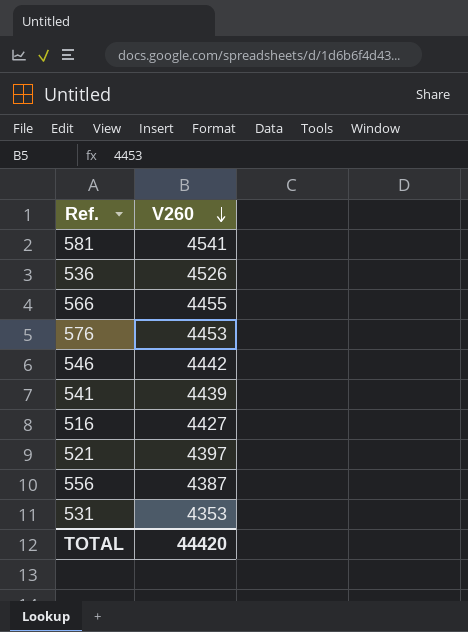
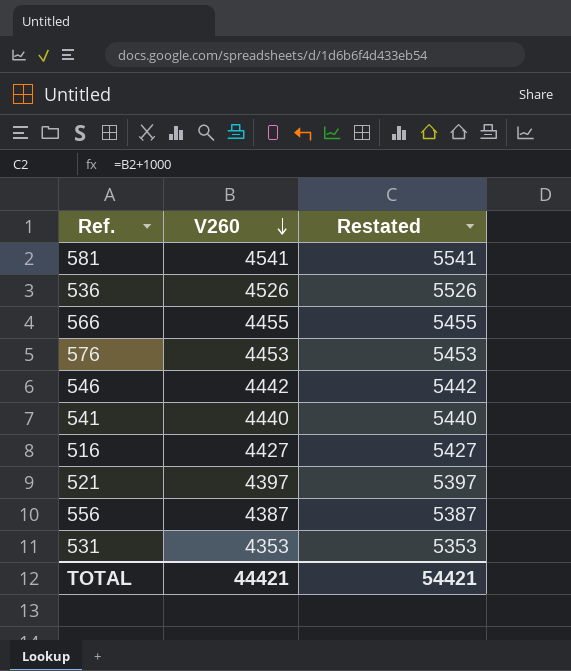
column Restated | formula: none -> [V260] + 1000
541 | V260: 4439 -> 4440
TOTAL | V260: 44420 -> 44421

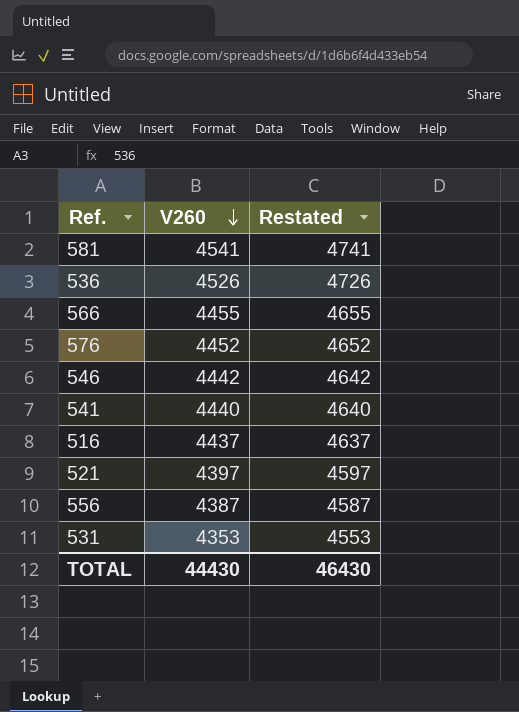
column Restated | formula: [V260] + 1000 -> [V260] + 200
576 | V260: 4453 -> 4452
516 | V260: 4427 -> 4437
TOTAL | V260: 44421 -> 44430
TOTAL | Restated: 54421 -> 46430

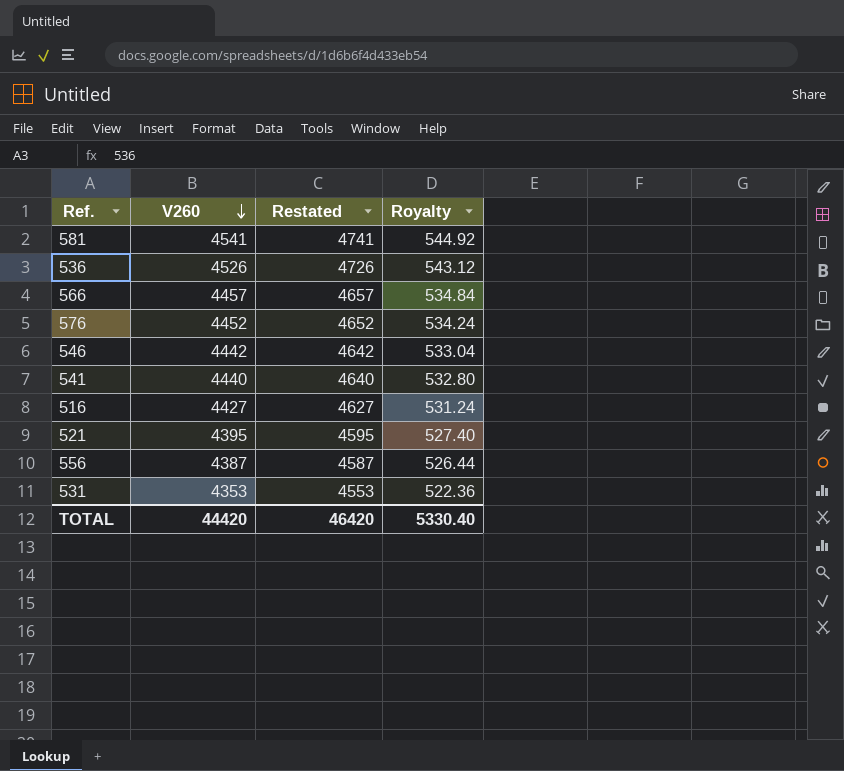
column Royalty | formula: none -> [V260] * 0.12
566 | V260: 4455 -> 4457
566 | Restated: 4655 -> 4657
516 | V260: 4437 -> 4427
516 | Restated: 4637 -> 4627
521 | V260: 4397 -> 4395
521 | Restated: 4597 -> 4595
TOTAL | V260: 44430 -> 44420
TOTAL | Restated: 46430 -> 46420

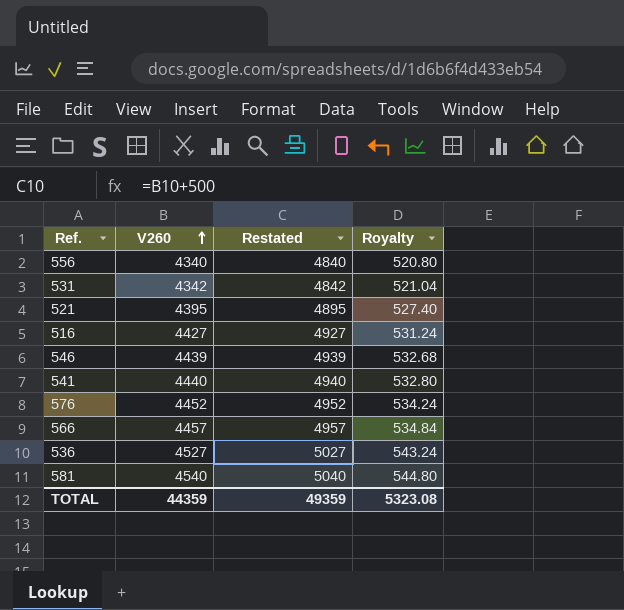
row order: V260 descending -> V260 ascending
column Restated | formula: [V260] + 200 -> [V260] + 500
556 | V260: 4387 -> 4340
556 | Royalty: 526.44 -> 520.80
531 | V260: 4353 -> 4342
531 | Royalty: 522.36 -> 521.04
546 | V260: 4442 -> 4439
546 | Royalty: 533.04 -> 532.68
536 | V260: 4526 -> 4527
536 | Royalty: 543.12 -> 543.24
581 | V260: 4541 -> 4540
581 | Royalty: 544.92 -> 544.80
TOTAL | V260: 44420 -> 44359
TOTAL | Restated: 46420 -> 49359
TOTAL | Royalty: 5330.40 -> 5323.08

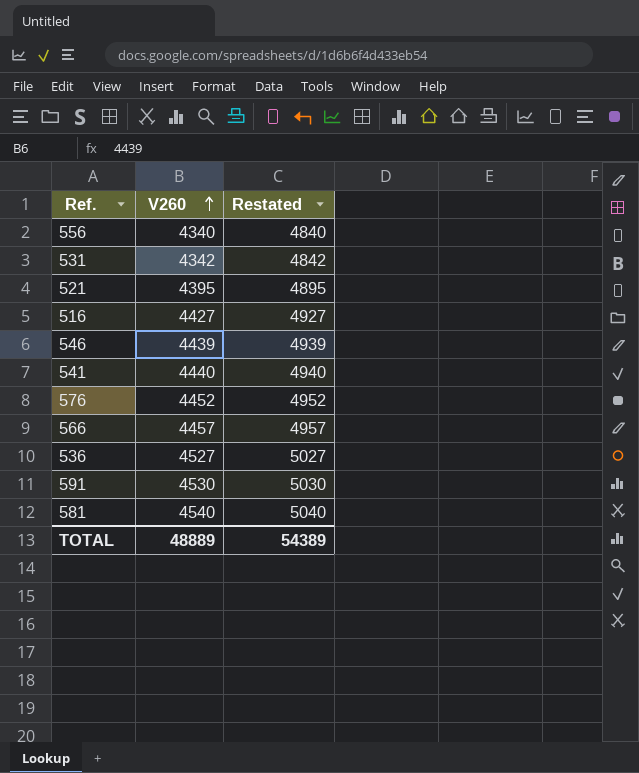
column Royalty | formula: [V260] * 0.12 -> none
row 591: none -> 4530 | 5030
TOTAL | V260: 44359 -> 48889
TOTAL | Restated: 49359 -> 54389

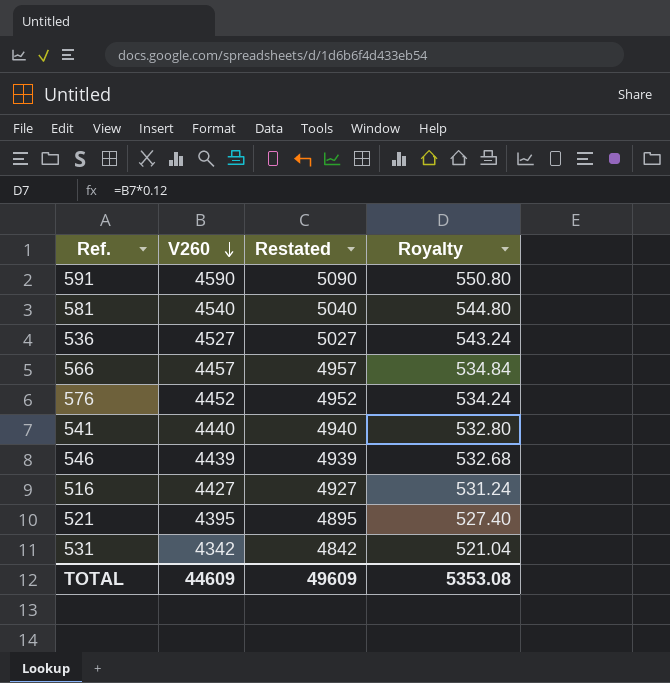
row order: V260 ascending -> V260 descending
column Royalty | formula: none -> [V260] * 0.12
row 556: 4340 | 4840 -> none
591 | V260: 4530 -> 4590
591 | Restated: 5030 -> 5090
TOTAL | V260: 48889 -> 44609
TOTAL | Restated: 54389 -> 49609

